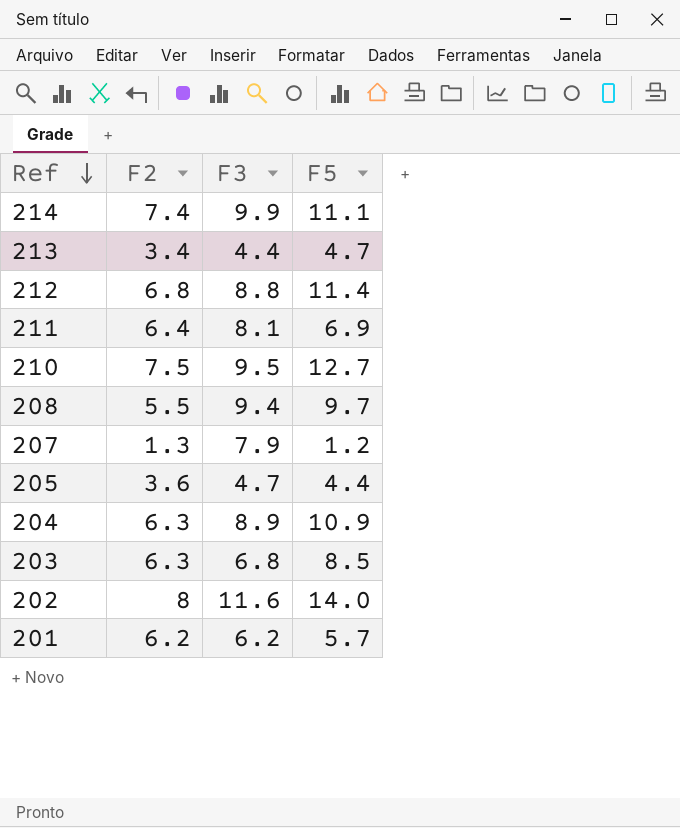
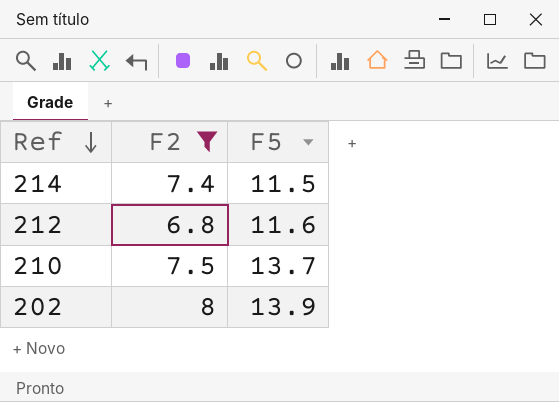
filter: none -> F2 >= 6.8
column F3 | position: 3 -> none
214 | F5: 11.1 -> 11.5
212 | F5: 11.4 -> 11.6
210 | F5: 12.7 -> 13.7
202 | F5: 14.0 -> 13.9

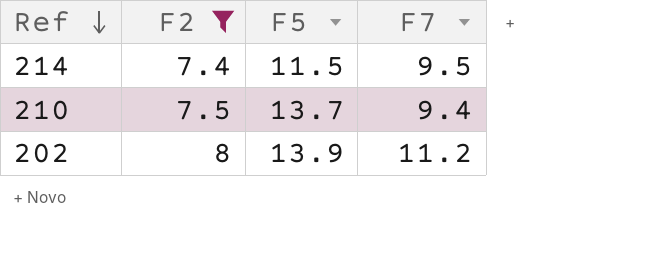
column F7 | position: none -> 4
row 212: 6.8 | 11.6 -> none

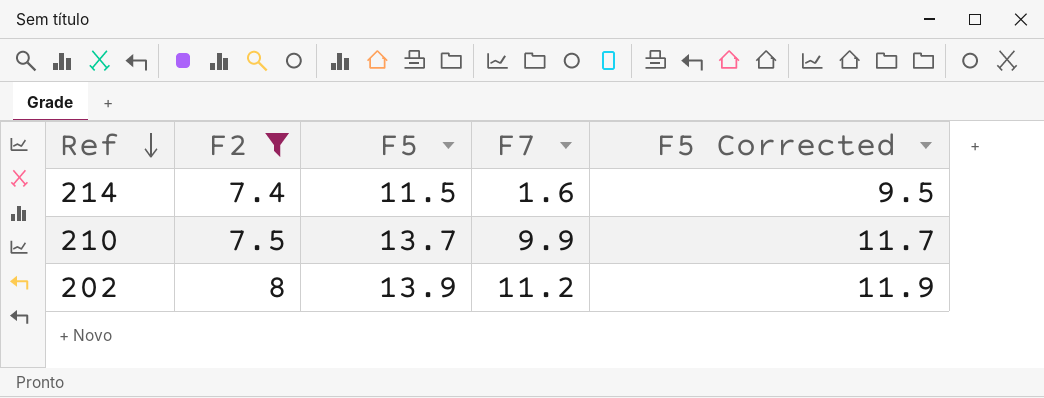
column F5 Corrected | formula: none -> [F5] - 2
214 | F7: 9.5 -> 1.6
210 | F7: 9.4 -> 9.9

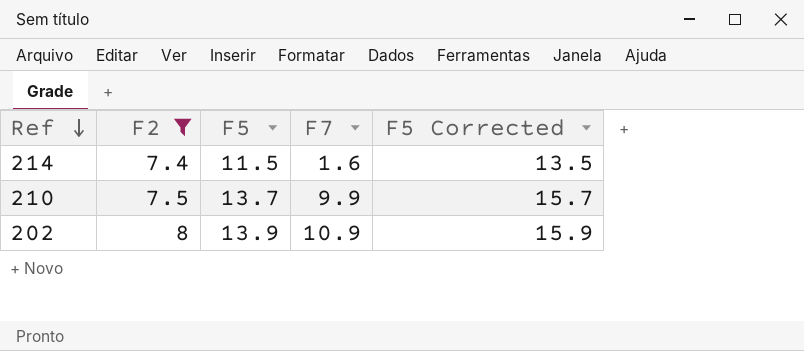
column F5 Corrected | formula: [F5] - 2 -> [F5] + 2
202 | F7: 11.2 -> 10.9

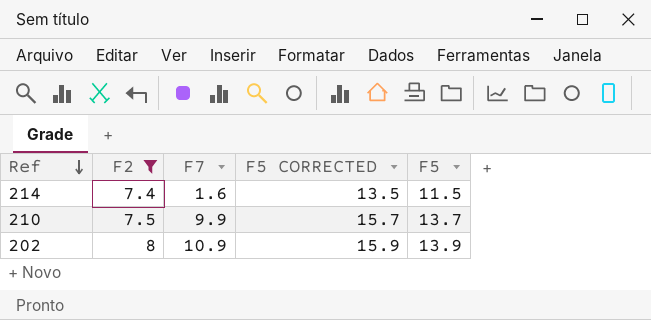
column name: F5 Corrected -> F5 CORRECTED
column F5 | position: 3 -> 5

